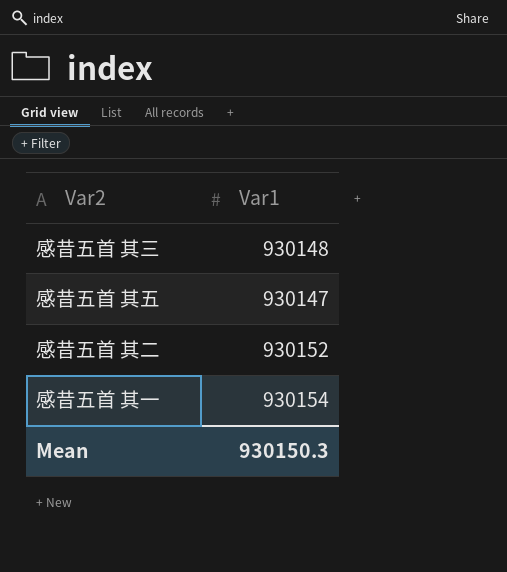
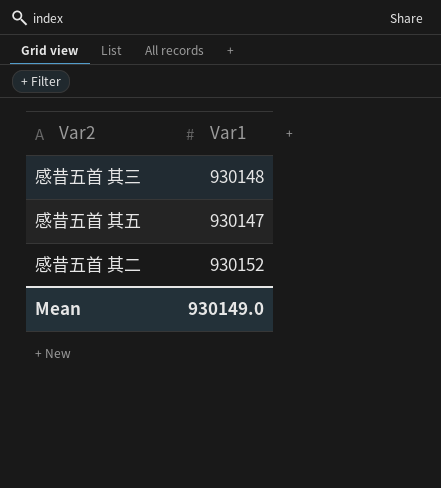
row 感昔五首 其一: 930154 -> none
Mean | Var1: 930150.3 -> 930149.0

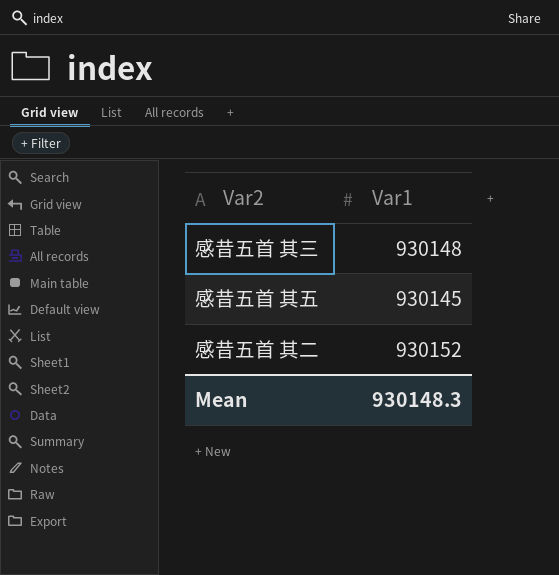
感昔五首 其五 | Var1: 930147 -> 930145
Mean | Var1: 930149.0 -> 930148.3

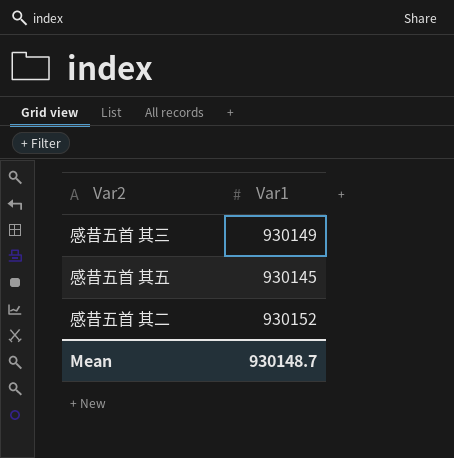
感昔五首 其三 | Var1: 930148 -> 930149
Mean | Var1: 930148.3 -> 930148.7

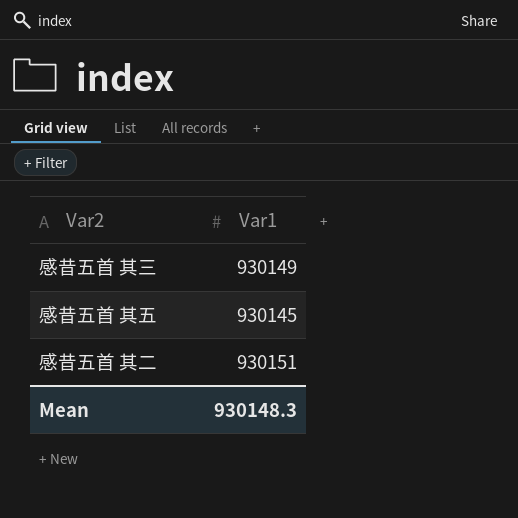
感昔五首 其二 | Var1: 930152 -> 930151
Mean | Var1: 930148.7 -> 930148.3

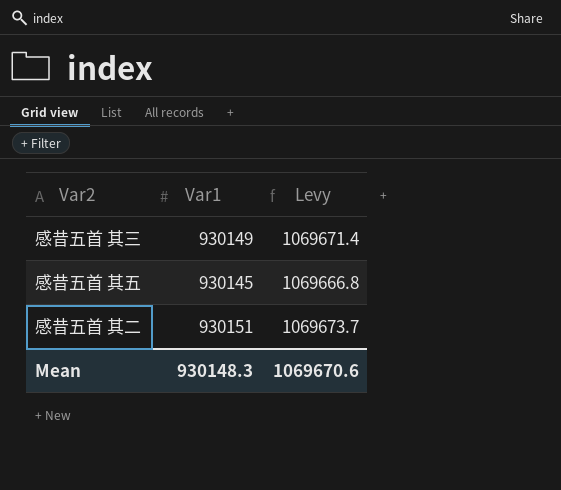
column Levy | formula: none -> [Var1] * 1.15

